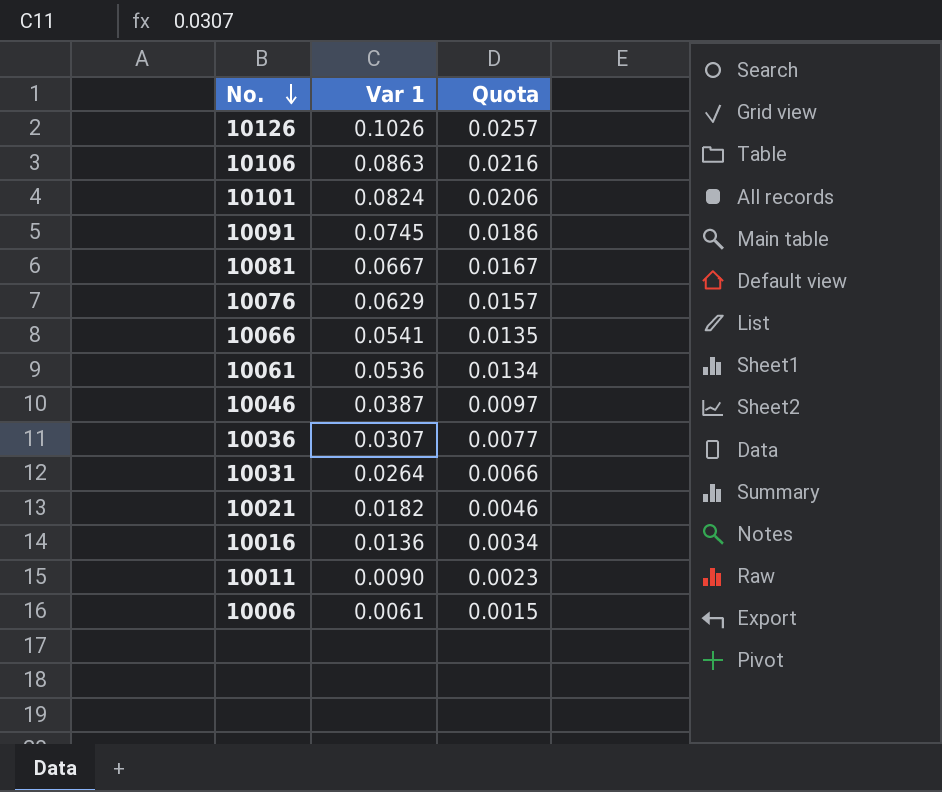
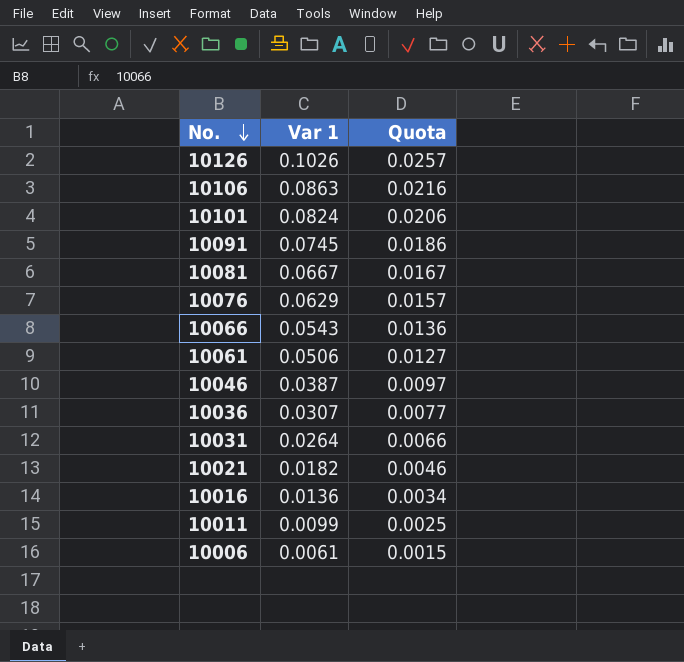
10066 | Var 1: 0.0541 -> 0.0543
10066 | Quota: 0.0135 -> 0.0136
10061 | Var 1: 0.0536 -> 0.0506
10061 | Quota: 0.0134 -> 0.0127
10011 | Var 1: 0.0090 -> 0.0099
10011 | Quota: 0.0023 -> 0.0025

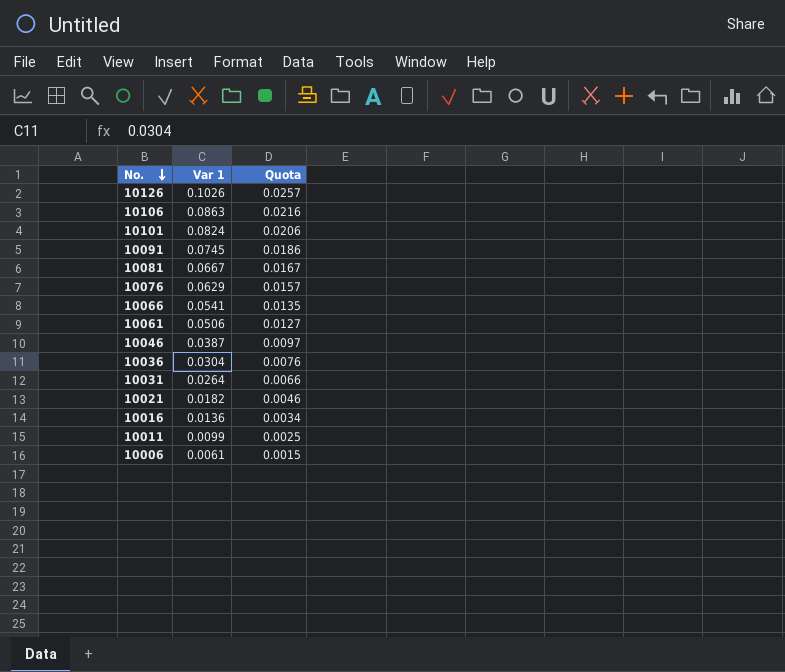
10066 | Var 1: 0.0543 -> 0.0541
10066 | Quota: 0.0136 -> 0.0135
10036 | Var 1: 0.0307 -> 0.0304
10036 | Quota: 0.0077 -> 0.0076

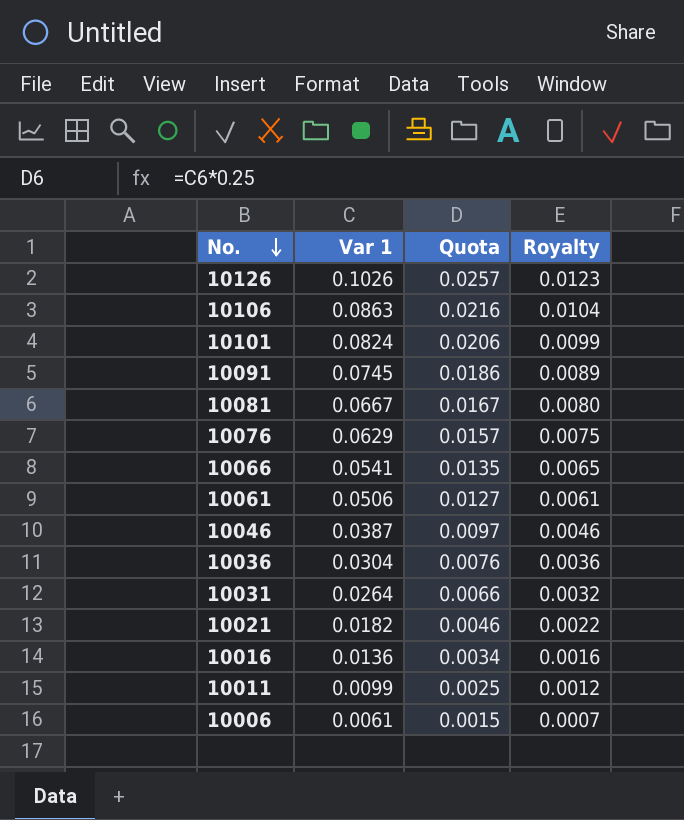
column Royalty | formula: none -> [Var 1] * 0.12

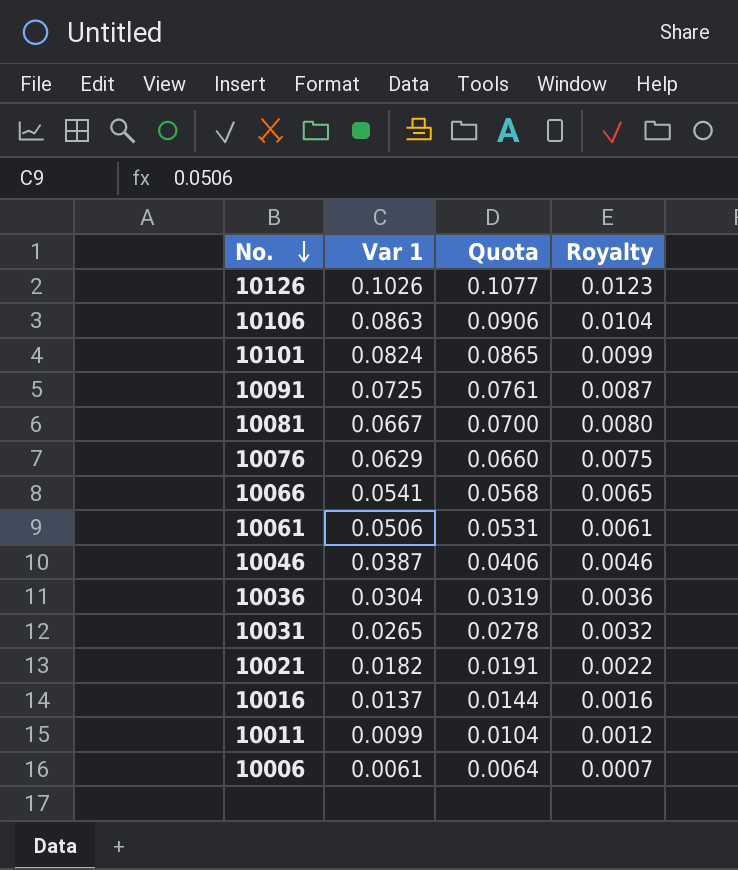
column Quota | formula: [Var 1] * 0.25 -> [Var 1] * 1.05
10091 | Var 1: 0.0745 -> 0.0725
10091 | Royalty: 0.0089 -> 0.0087
10031 | Var 1: 0.0264 -> 0.0265
10016 | Var 1: 0.0136 -> 0.0137

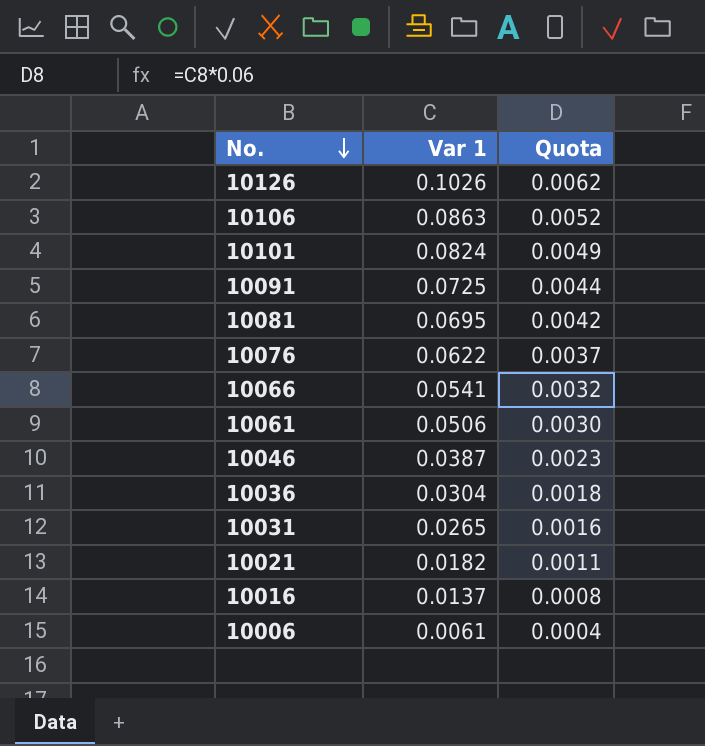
column Royalty | formula: [Var 1] * 0.12 -> none
column Quota | formula: [Var 1] * 1.05 -> [Var 1] * 0.06
row 10011: 0.0099 | 0.0104 | 0.0012 -> none
10081 | Var 1: 0.0667 -> 0.0695
10076 | Var 1: 0.0629 -> 0.0622

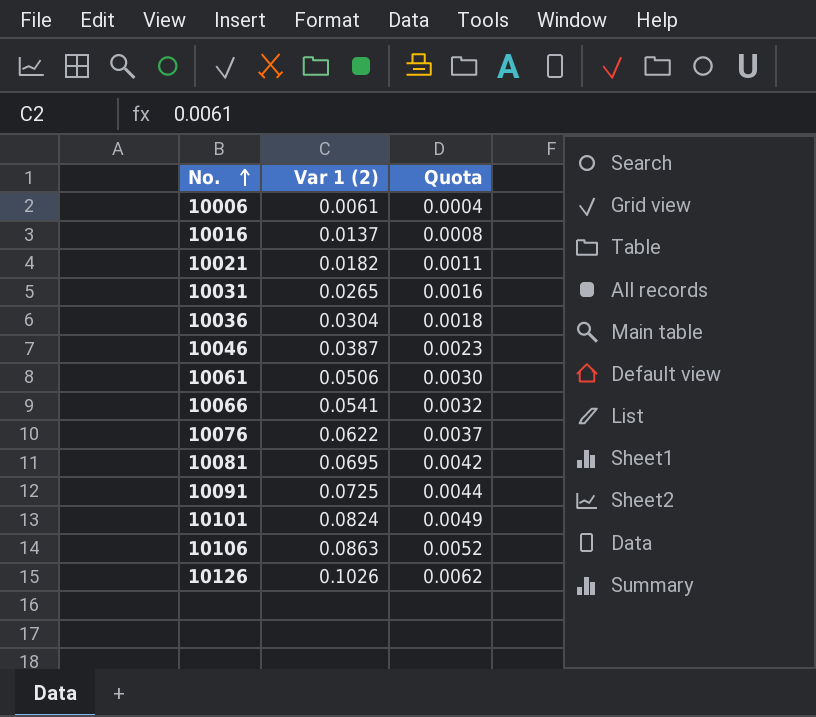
row order: No. descending -> No. ascending
column name: Var 1 -> Var 1 (2)

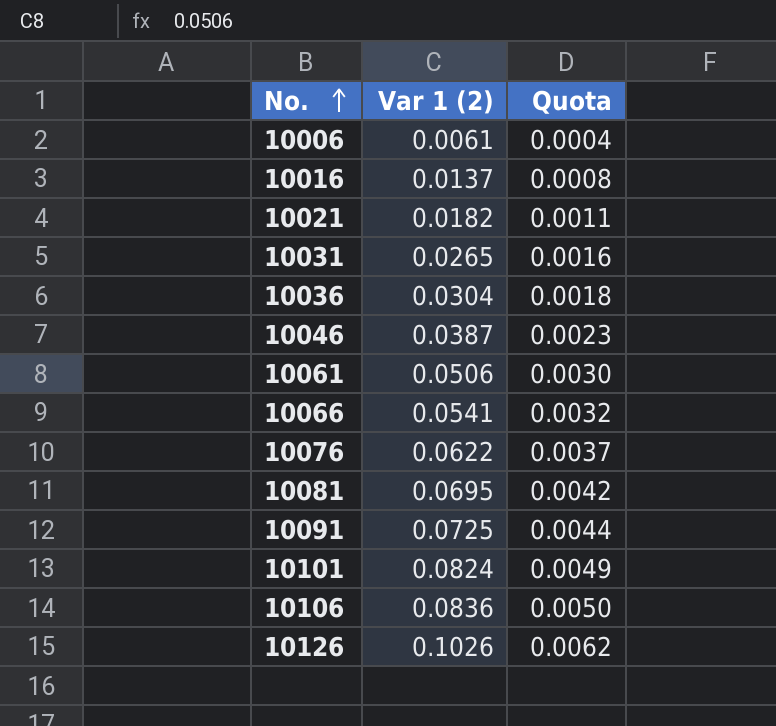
10106 | Var 1 (2): 0.0863 -> 0.0836
10106 | Quota: 0.0052 -> 0.0050

